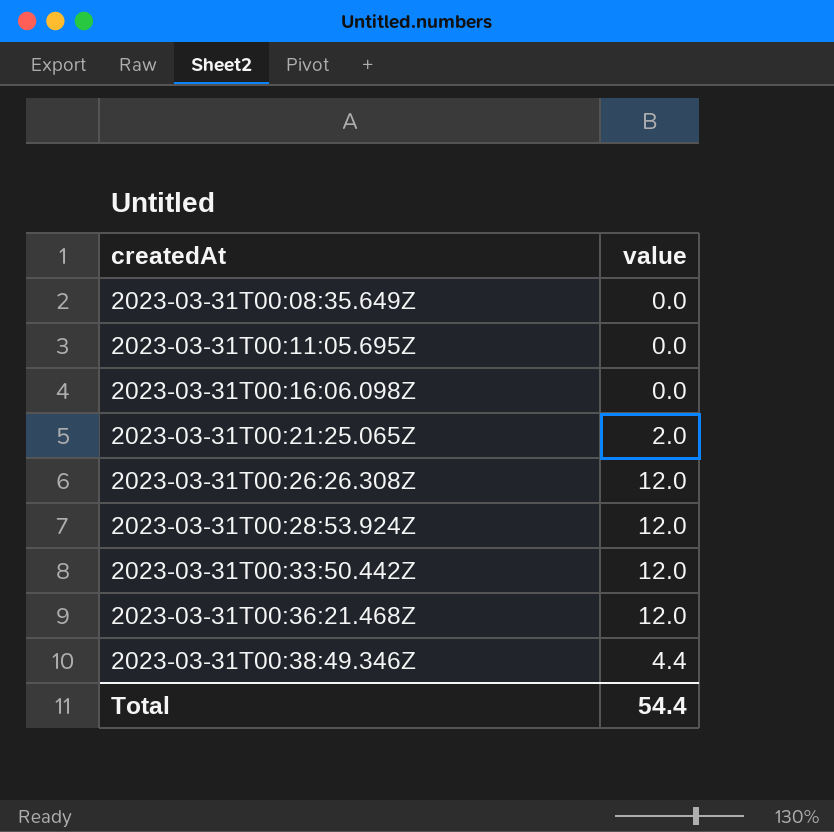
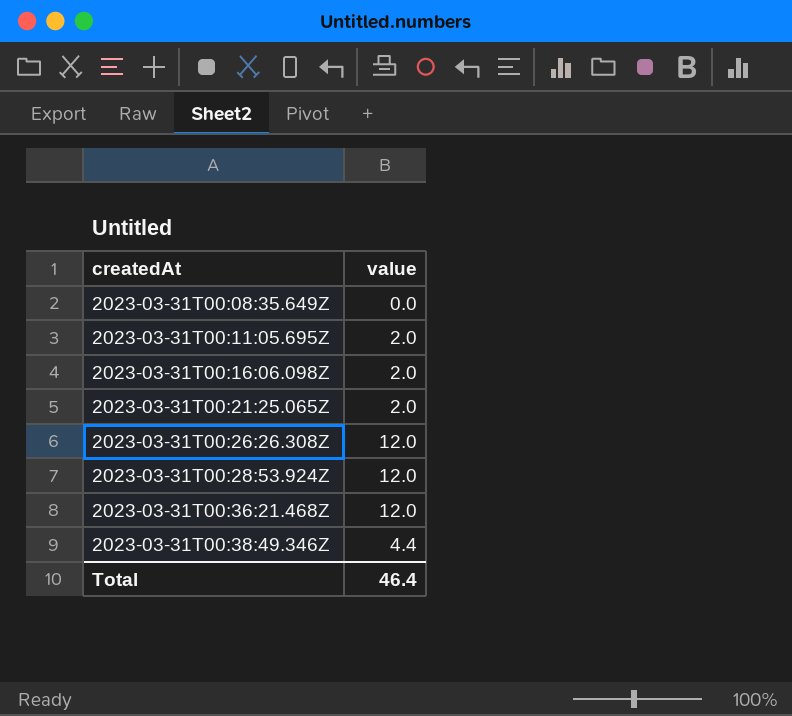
row 2023-03-31T00:33:50.442Z: 12.0 -> none
2023-03-31T00:11:05.695Z | value: 0.0 -> 2.0
2023-03-31T00:16:06.098Z | value: 0.0 -> 2.0
Total | value: 54.4 -> 46.4

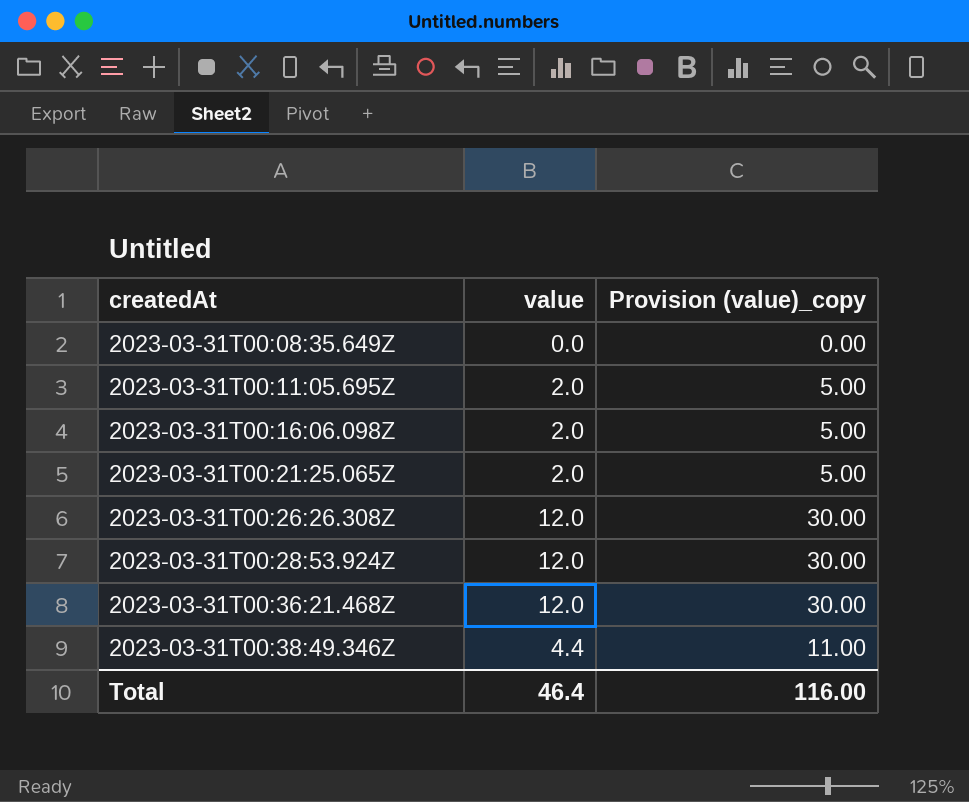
column Provision (value)_copy | formula: none -> [value] * 2.5

